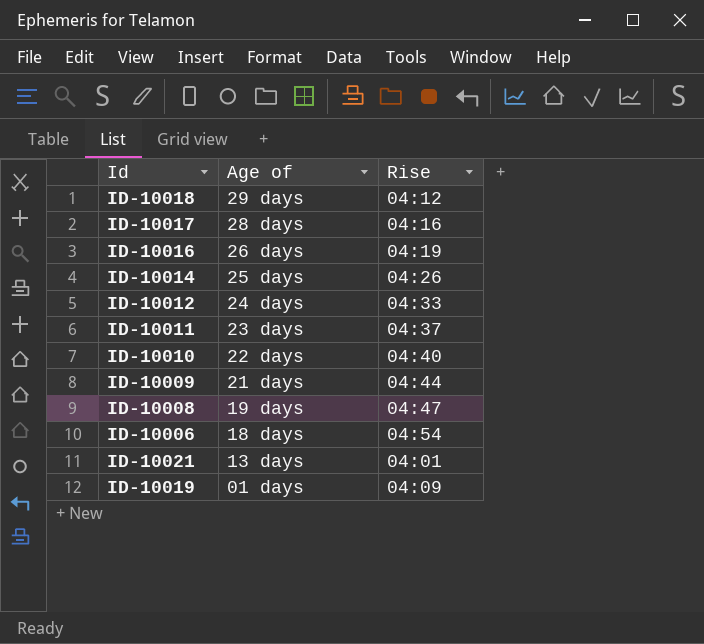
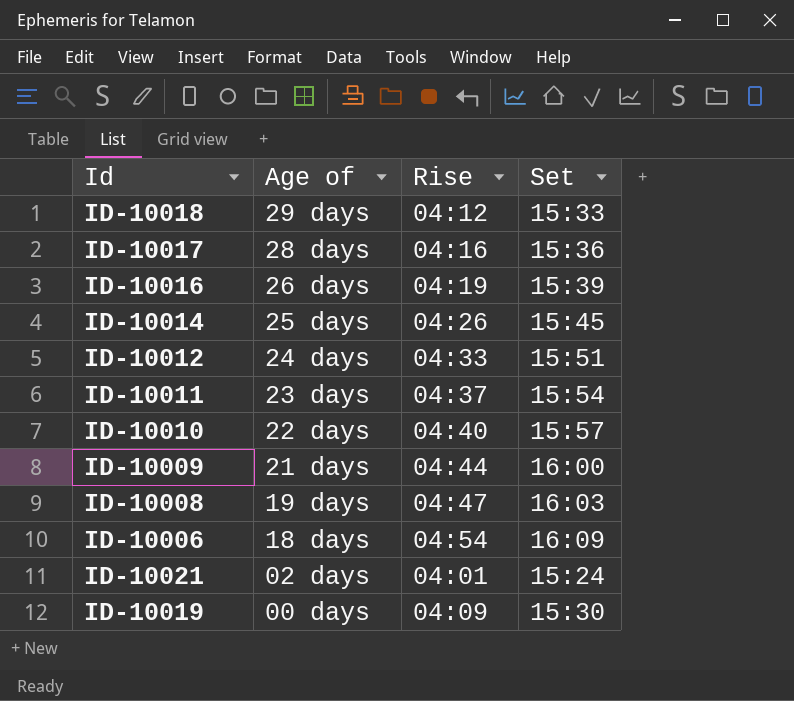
column Set | position: none -> 4
ID-10021 | Age of: 13 days -> 02 days
ID-10019 | Age of: 01 days -> 00 days

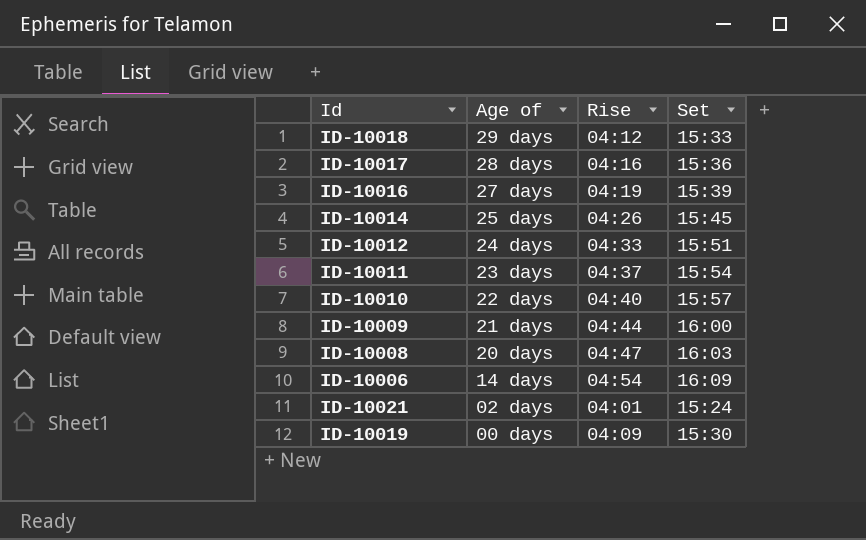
ID-10016 | Age of: 26 days -> 27 days
ID-10008 | Age of: 19 days -> 20 days
ID-10006 | Age of: 18 days -> 14 days

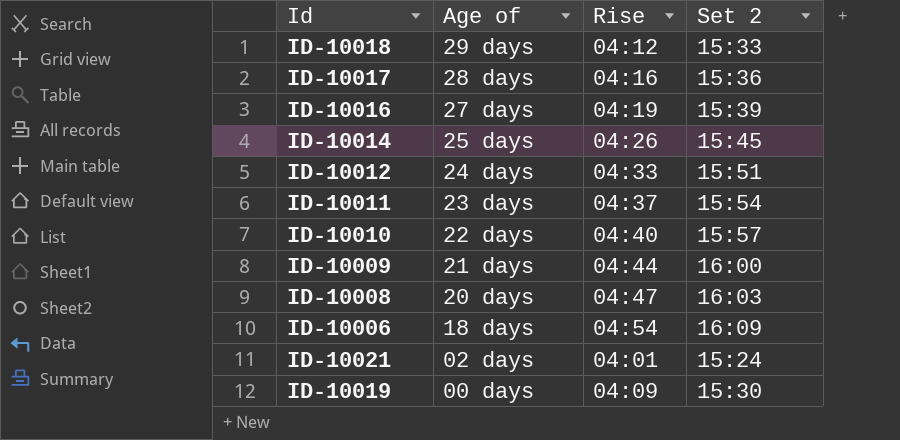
column name: Set -> Set 2
ID-10006 | Age of: 14 days -> 18 days

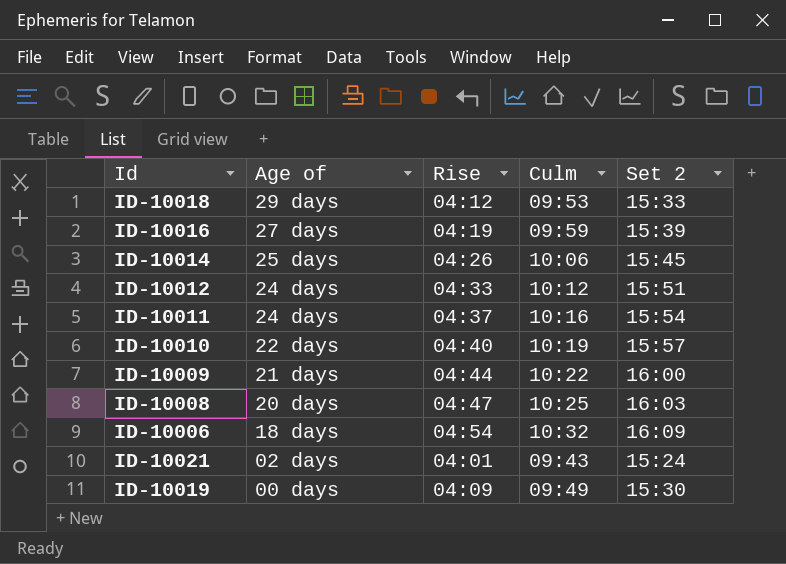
column Culm | position: none -> 4
row ID-10017: 28 days | 04:16 | 15:36 -> none
ID-10011 | Age of: 23 days -> 24 days

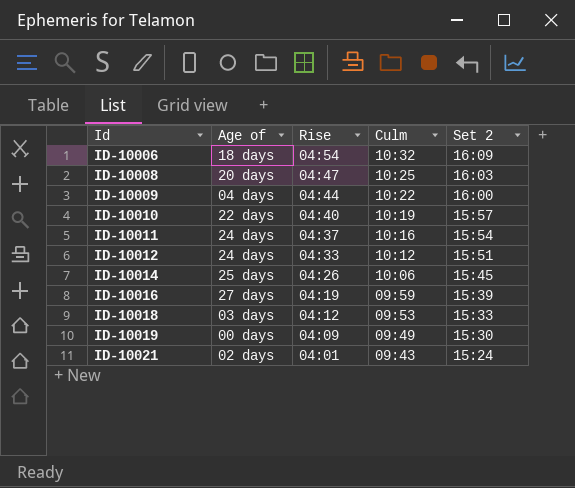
row order: Age of descending -> Id ascending
ID-10009 | Age of: 21 days -> 04 days
ID-10018 | Age of: 29 days -> 03 days

